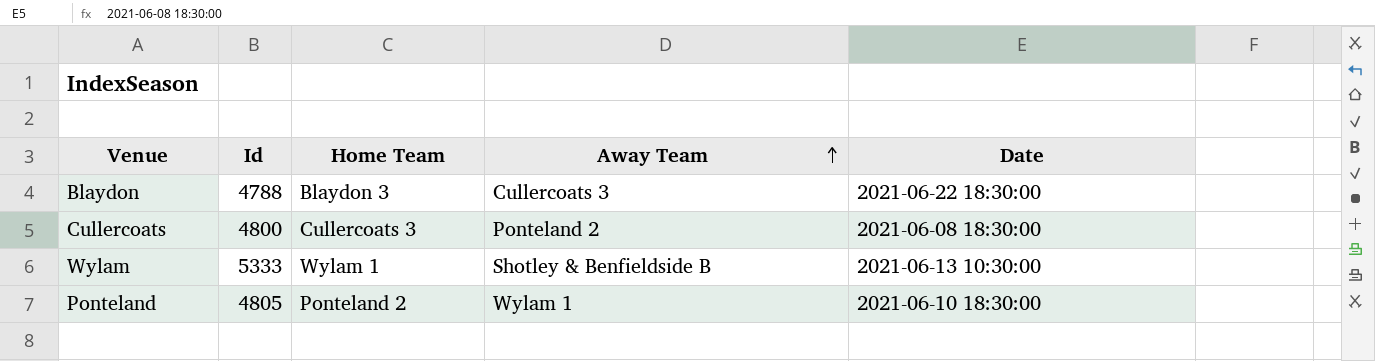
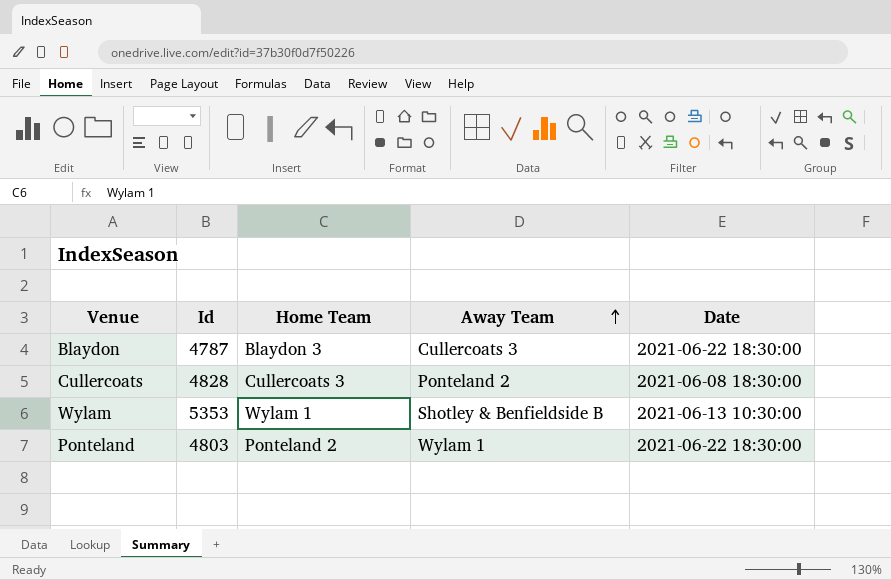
Blaydon | Id: 4788 -> 4787
Cullercoats | Id: 4800 -> 4828
Wylam | Id: 5333 -> 5353
Ponteland | Id: 4805 -> 4803
Ponteland | Date: 2021-06-10 18:30:00 -> 2021-06-22 18:30:00

